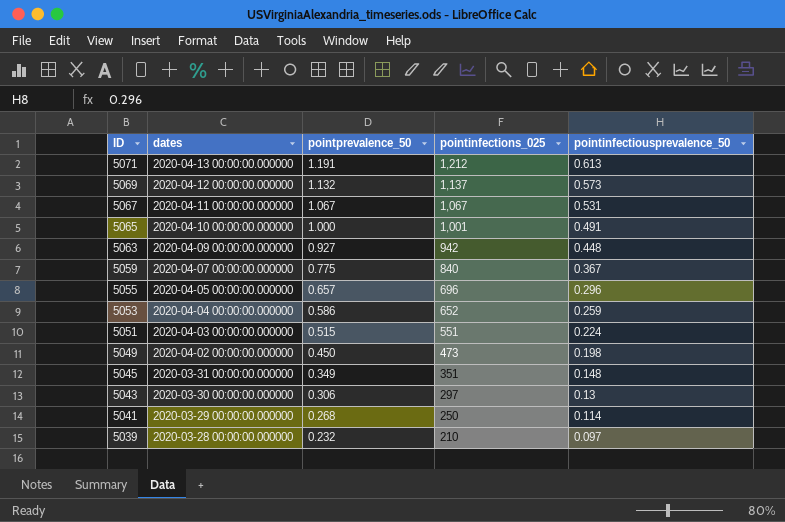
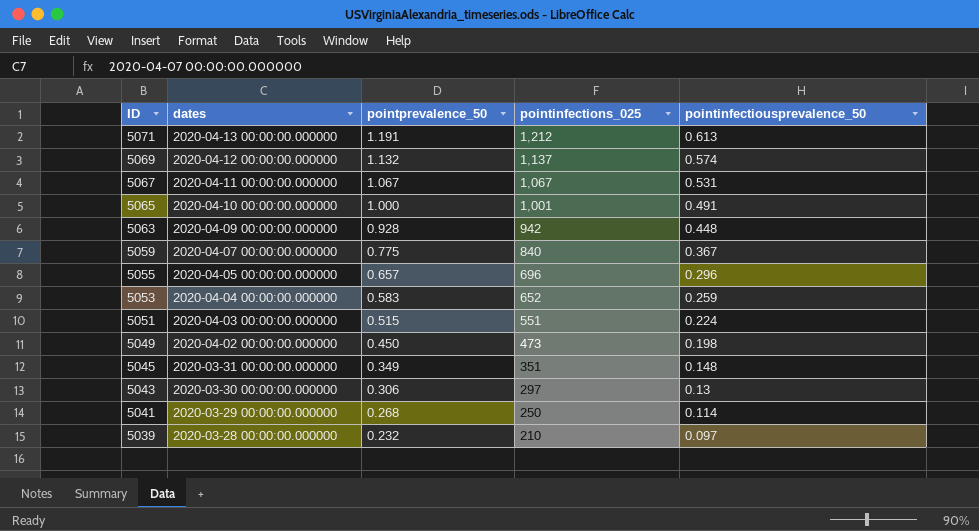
5069 | pointinfectiousprevalence_50: 0.573 -> 0.574
5063 | pointprevalence_50: 0.927 -> 0.928
5053 | pointprevalence_50: 0.586 -> 0.583

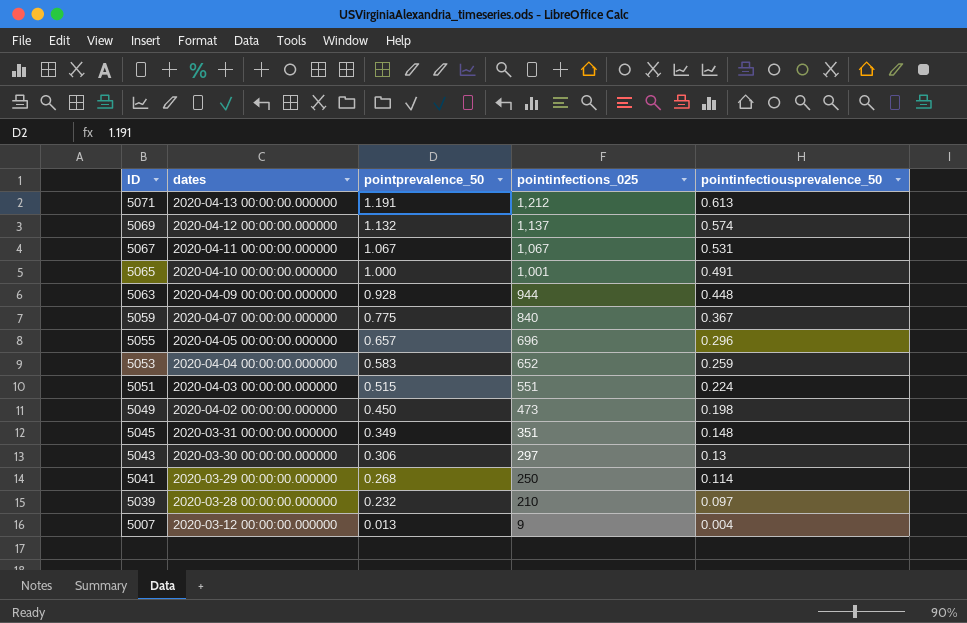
5063 | pointinfections_025: 942 -> 944
row 5007: none -> 2020-03-12 00:00:00.000000 | 0.013 | 9 | 0.004

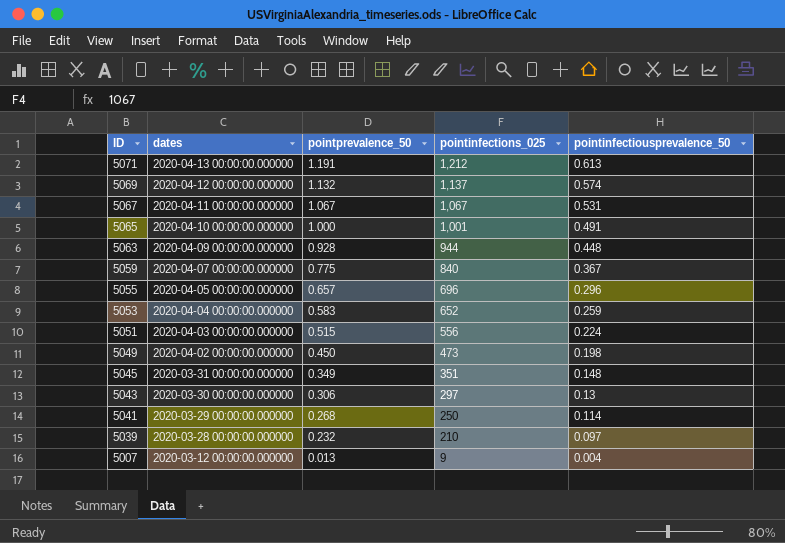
5051 | pointinfections_025: 551 -> 556

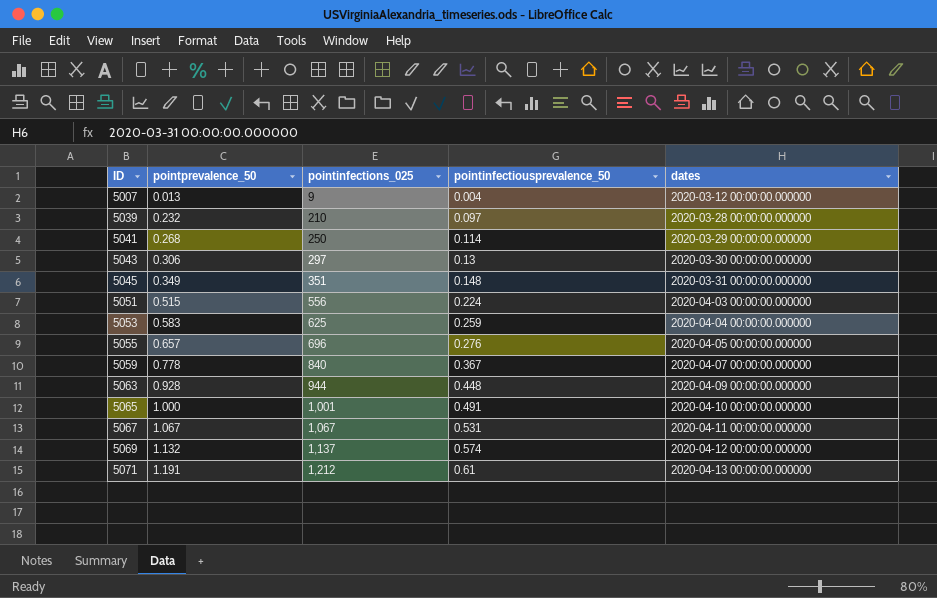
row order: ID descending -> ID ascending
column dates | position: 2 -> 5
row 5049: 2020-04-02 00:00:00.000000 | 0.450 | 473 | 0.198 -> none
5053 | pointinfections_025: 652 -> 625
5055 | pointinfectiousprevalence_50: 0.296 -> 0.276
5059 | pointprevalence_50: 0.775 -> 0.778
5071 | pointinfectiousprevalence_50: 0.613 -> 0.61

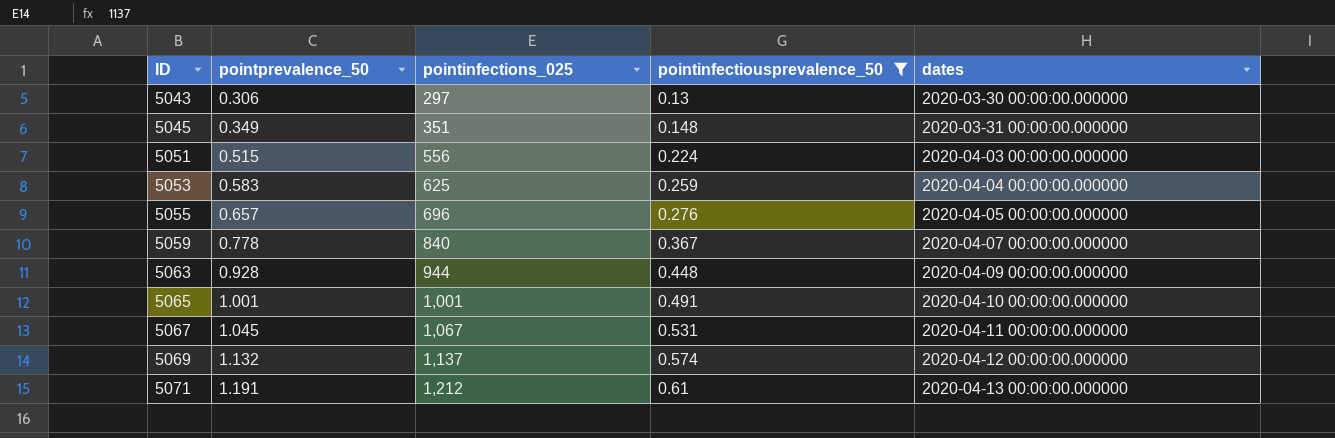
filter: none -> pointinfectiousprevalence_50 >= 0.13
5065 | pointprevalence_50: 1.000 -> 1.001
5067 | pointprevalence_50: 1.067 -> 1.045

